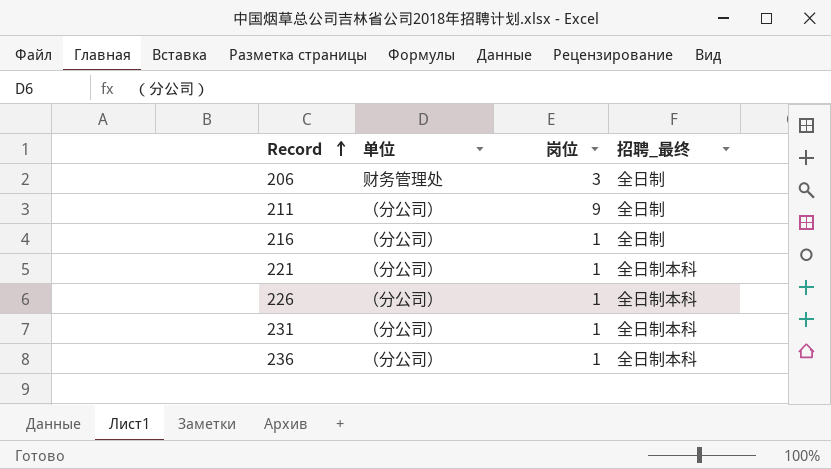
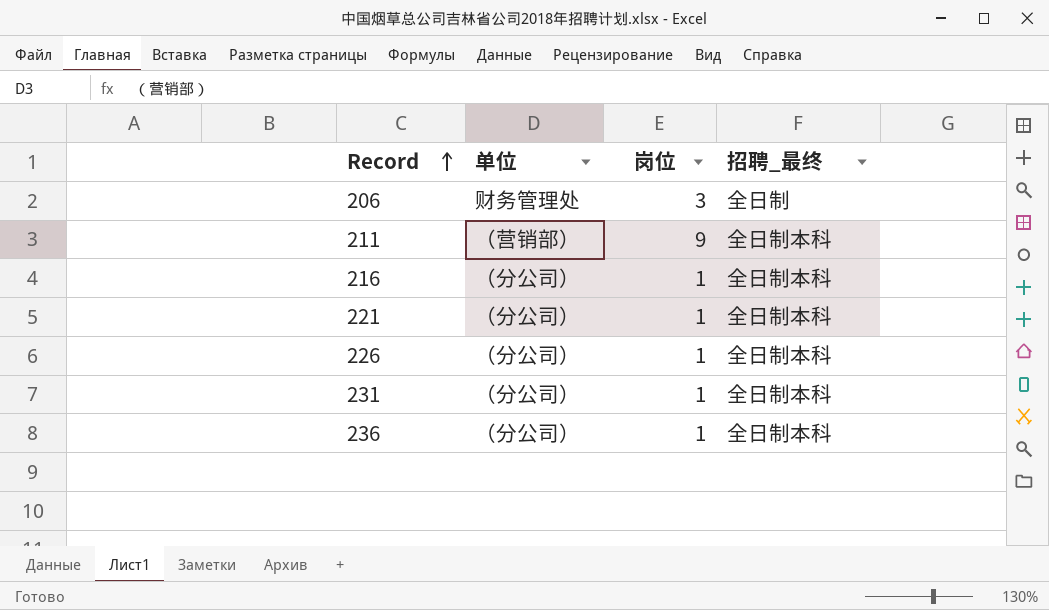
211 | 单位: （分公司） -> （营销部）
211 | 招聘_最终: 全日制 -> 全日制本科
216 | 招聘_最终: 全日制 -> 全日制本科

